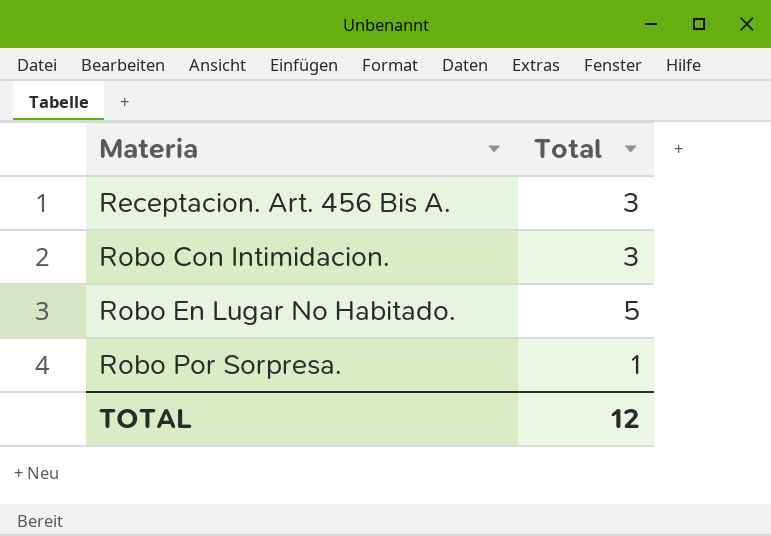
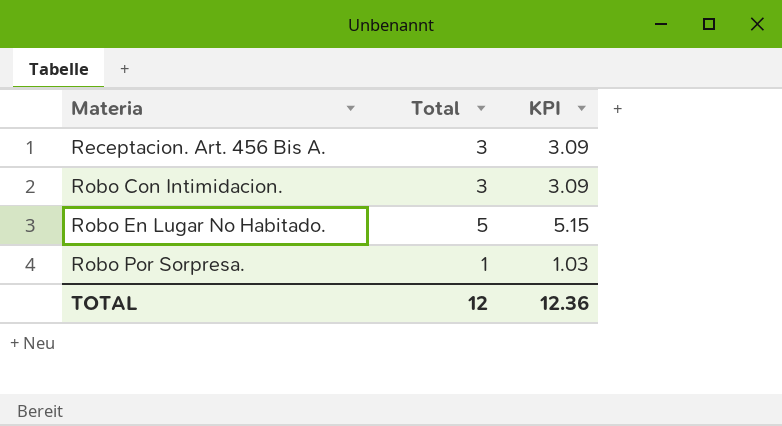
column KPI | formula: none -> [Total] * 1.03

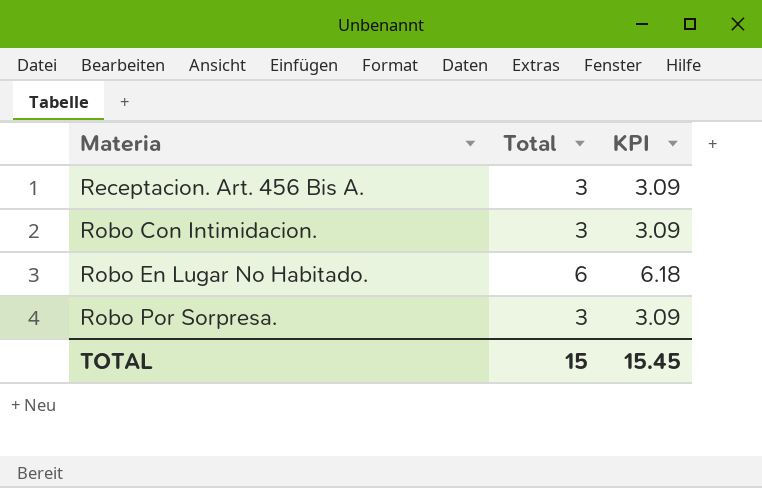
Robo En Lugar No Habitado. | Total: 5 -> 6
Robo En Lugar No Habitado. | KPI: 5.15 -> 6.18
Robo Por Sorpresa. | Total: 1 -> 3
Robo Por Sorpresa. | KPI: 1.03 -> 3.09
TOTAL | Total: 12 -> 15
TOTAL | KPI: 12.36 -> 15.45

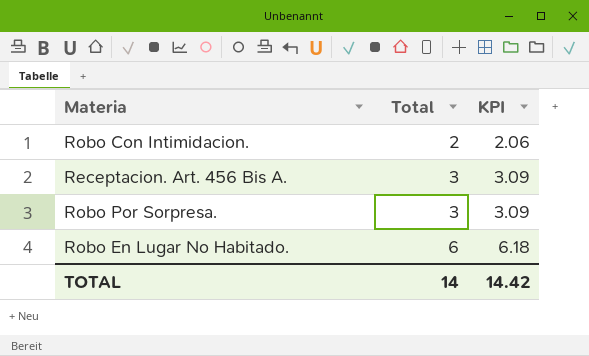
row order: Materia ascending -> Total ascending
Robo Con Intimidacion. | Total: 3 -> 2
Robo Con Intimidacion. | KPI: 3.09 -> 2.06
TOTAL | Total: 15 -> 14
TOTAL | KPI: 15.45 -> 14.42

